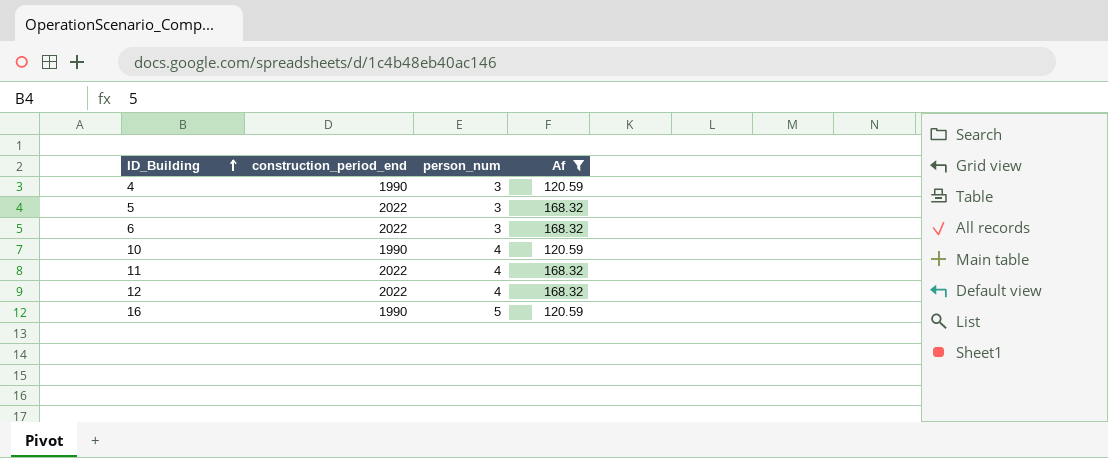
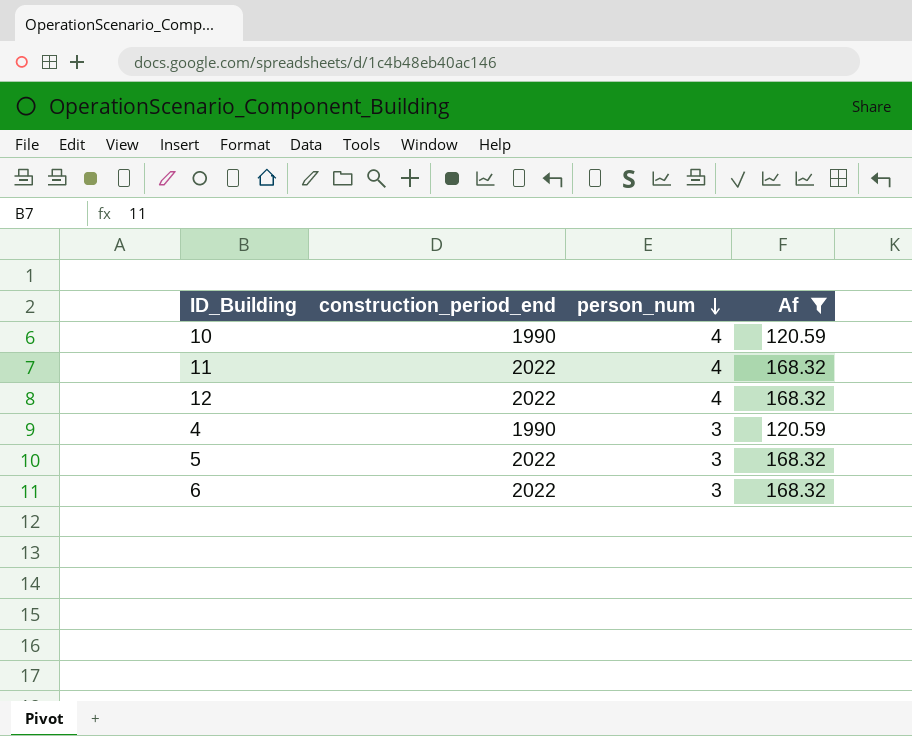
row order: ID_Building ascending -> person_num descending
row 16: 1990 | 5 | 120.59 -> none

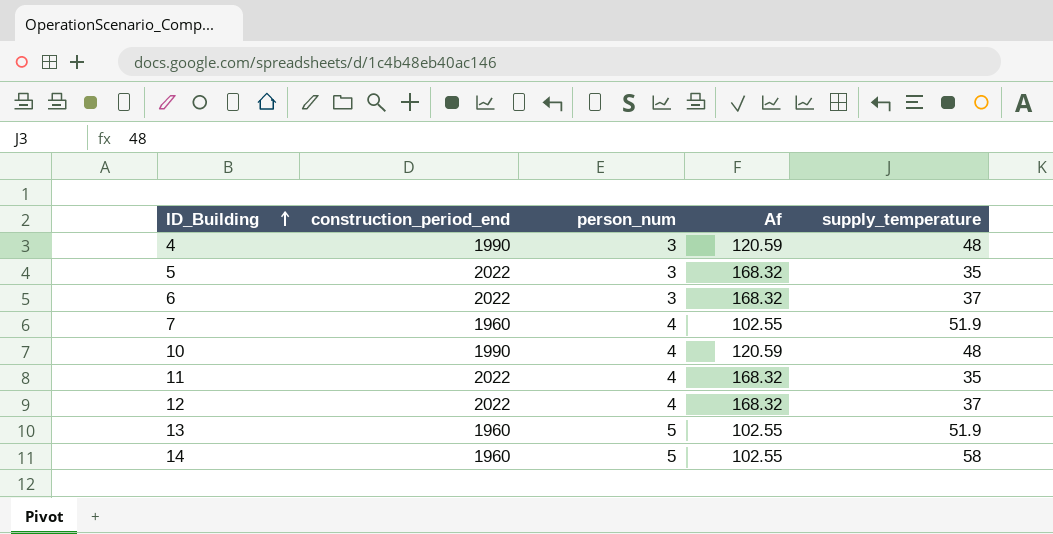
filter: Af != 102.55 -> none
row order: person_num descending -> ID_Building ascending
column supply_temperature | position: none -> 5

